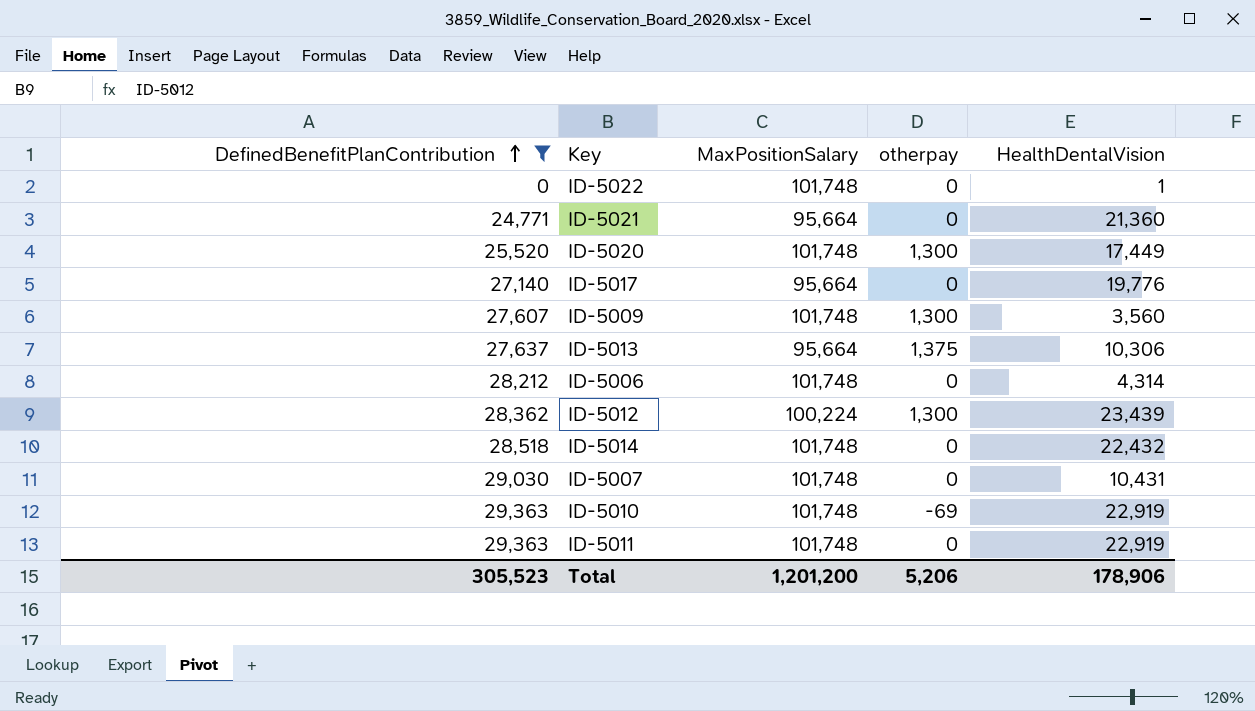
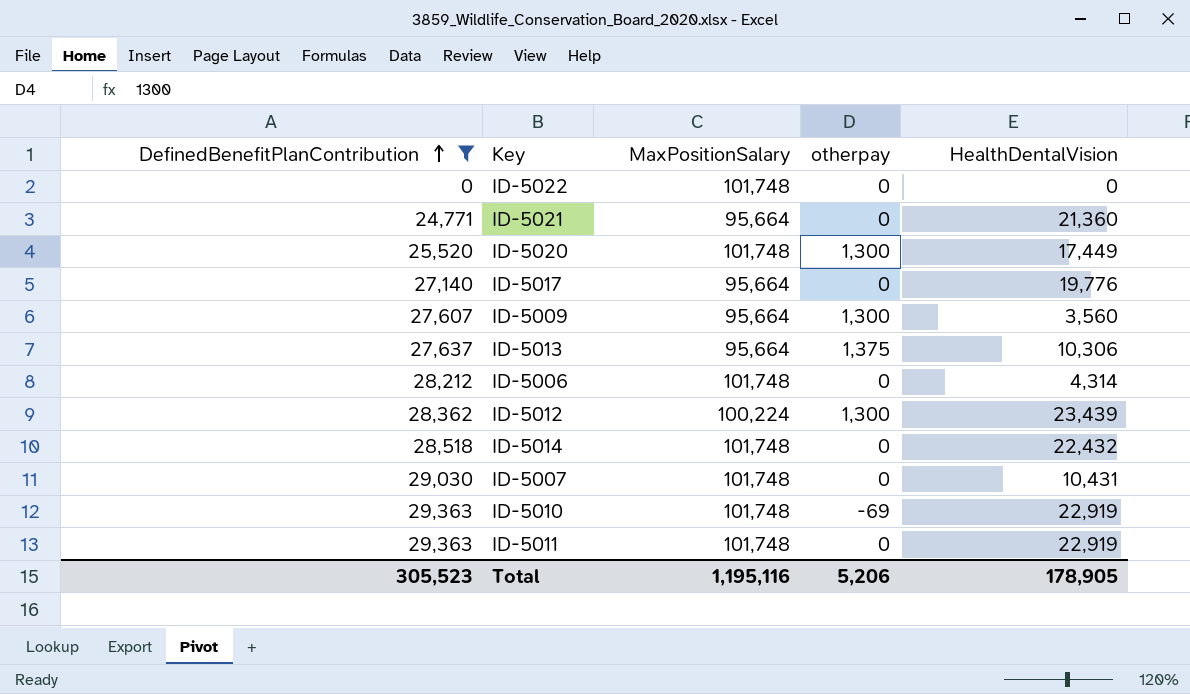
ID-5022 | HealthDentalVision: 1 -> 0
ID-5009 | MaxPositionSalary: 101,748 -> 95,664
Total | MaxPositionSalary: 1,201,200 -> 1,195,116
Total | HealthDentalVision: 178,906 -> 178,905

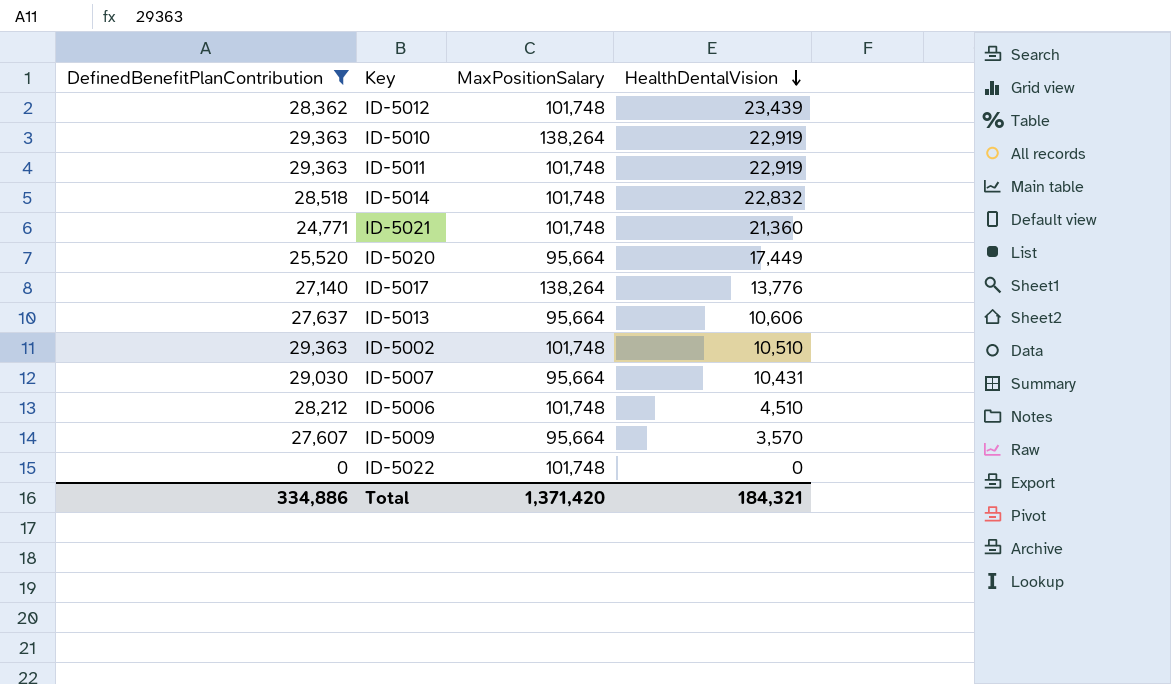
row order: DefinedBenefitPlanContribution ascending -> HealthDentalVision descending
column otherpay | position: 4 -> none
ID-5012 | MaxPositionSalary: 100,224 -> 101,748
ID-5010 | MaxPositionSalary: 101,748 -> 138,264
ID-5014 | HealthDentalVision: 22,432 -> 22,832
ID-5021 | MaxPositionSalary: 95,664 -> 101,748
ID-5020 | MaxPositionSalary: 101,748 -> 95,664
ID-5017 | MaxPositionSalary: 95,664 -> 138,264
ID-5017 | HealthDentalVision: 19,776 -> 13,776
ID-5013 | HealthDentalVision: 10,306 -> 10,606
row ID-5002: none -> 29,363 | 101,748 | 10,510
ID-5007 | MaxPositionSalary: 101,748 -> 95,664
ID-5006 | HealthDentalVision: 4,314 -> 4,510
ID-5009 | HealthDentalVision: 3,560 -> 3,570
Total | DefinedBenefitPlanContribution: 305,523 -> 334,886
Total | MaxPositionSalary: 1,195,116 -> 1,371,420
Total | HealthDentalVision: 178,905 -> 184,321

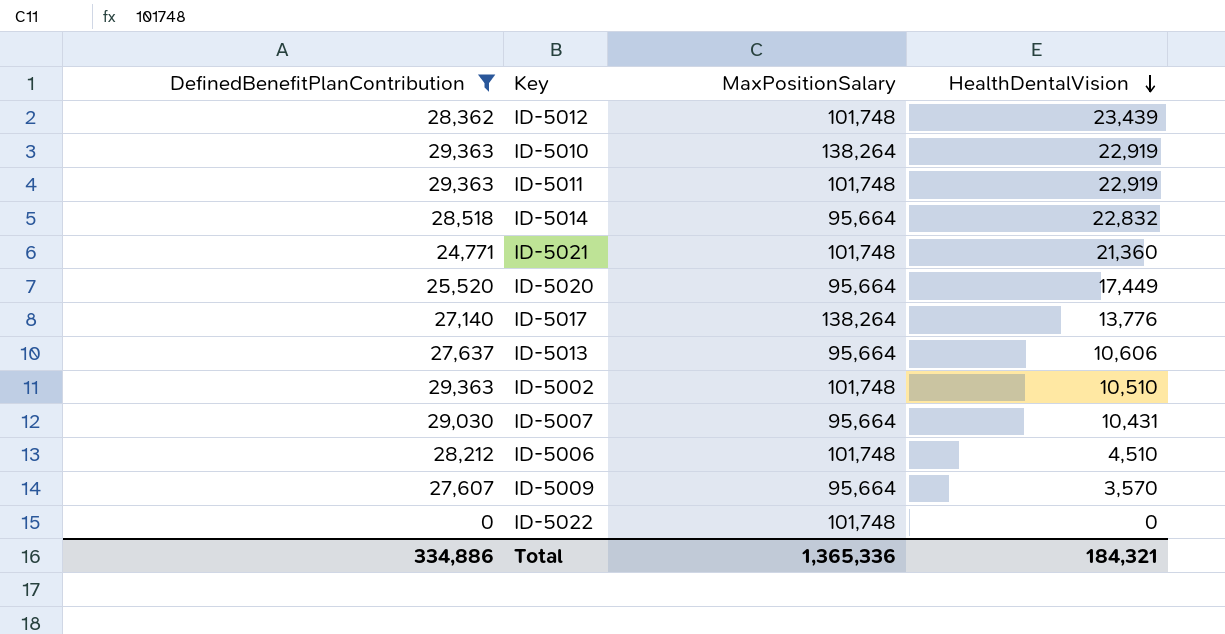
ID-5014 | MaxPositionSalary: 101,748 -> 95,664
Total | MaxPositionSalary: 1,371,420 -> 1,365,336

